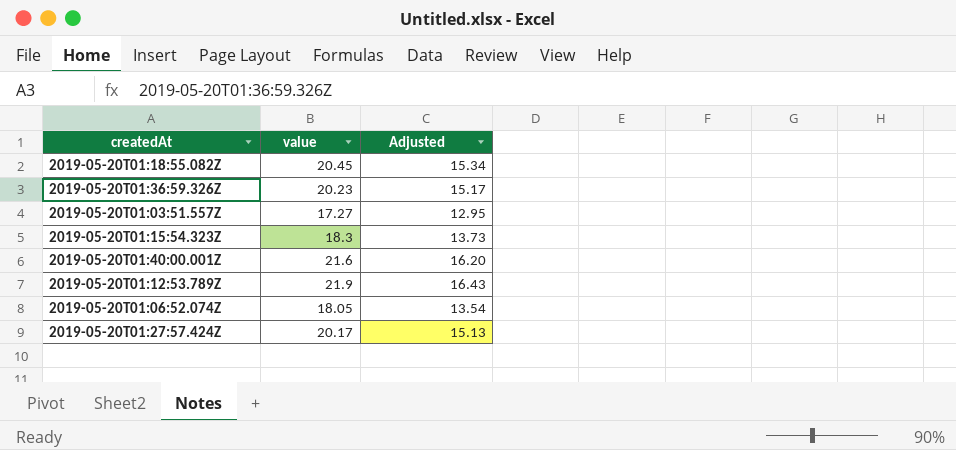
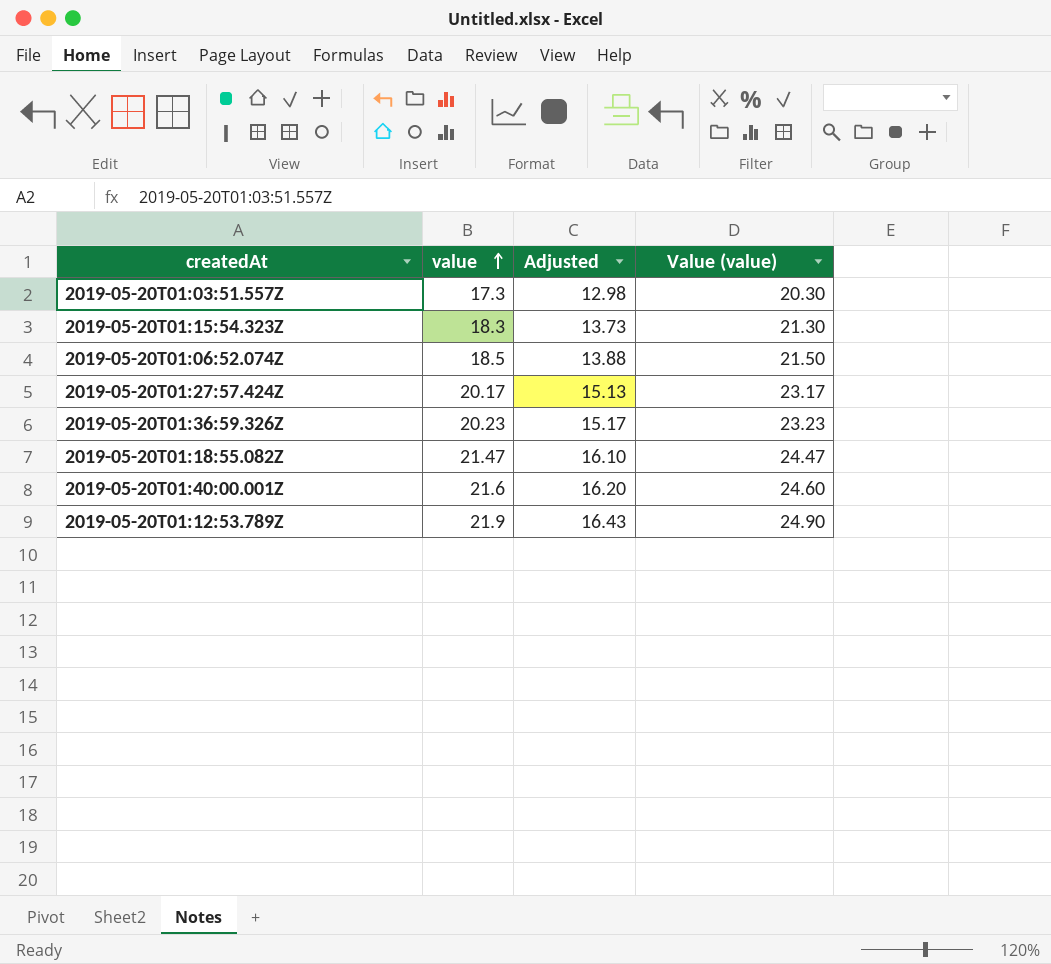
row order: none -> value ascending
column Value (value) | formula: none -> [value] + 3
2019-05-20T01:03:51.557Z | value: 17.27 -> 17.3
2019-05-20T01:03:51.557Z | Adjusted: 12.95 -> 12.98
2019-05-20T01:06:52.074Z | value: 18.05 -> 18.5
2019-05-20T01:06:52.074Z | Adjusted: 13.54 -> 13.88
2019-05-20T01:18:55.082Z | value: 20.45 -> 21.47
2019-05-20T01:18:55.082Z | Adjusted: 15.34 -> 16.10

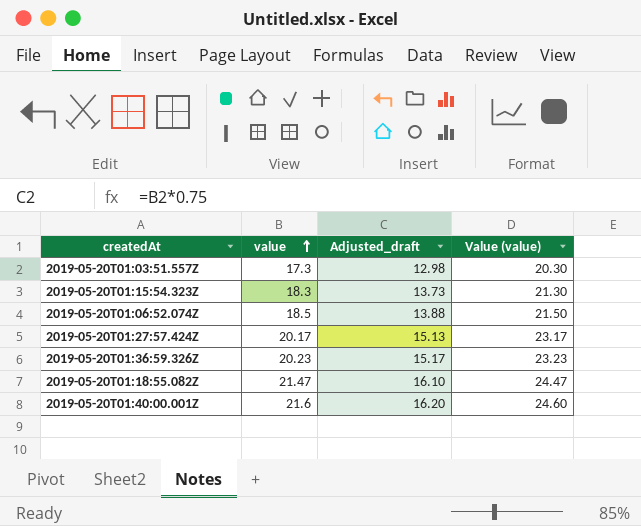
column name: Adjusted -> Adjusted_draft
row 2019-05-20T01:12:53.789Z: 21.9 | 16.43 | 24.90 -> none

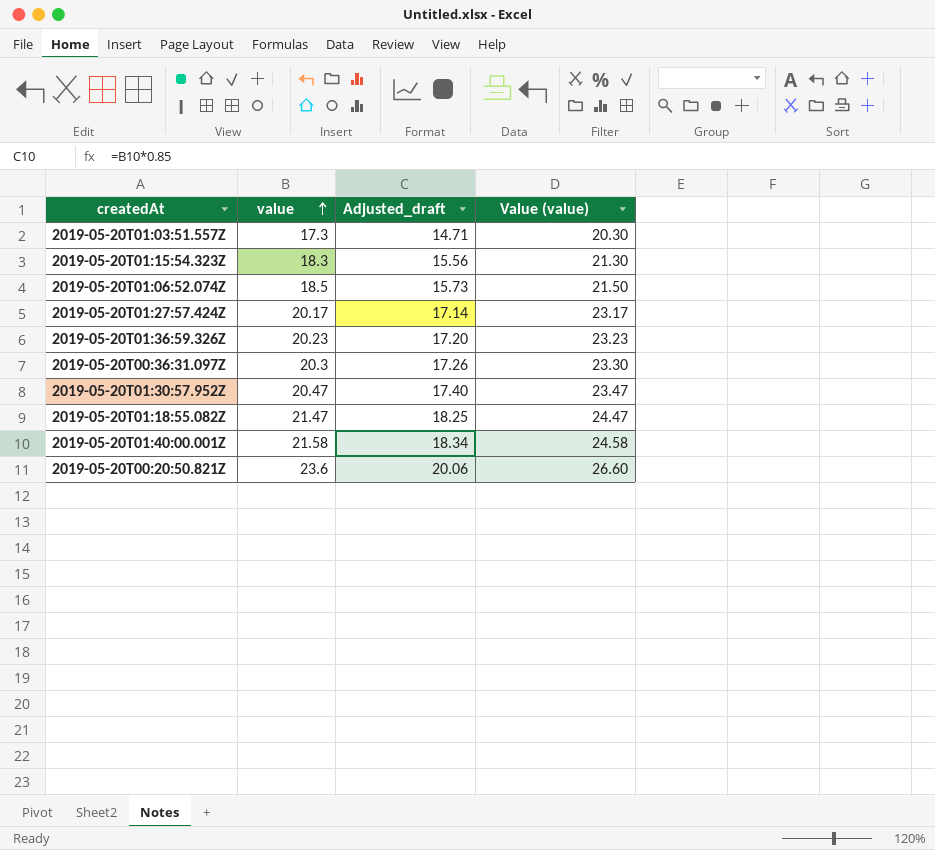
column Adjusted_draft | formula: [value] * 0.75 -> [value] * 0.85
row 2019-05-20T00:36:31.097Z: none -> 20.3 | 17.26 | 23.30
row 2019-05-20T01:30:57.952Z: none -> 20.47 | 17.40 | 23.47
2019-05-20T01:40:00.001Z | value: 21.6 -> 21.58
2019-05-20T01:40:00.001Z | Value (value): 24.60 -> 24.58
row 2019-05-20T00:20:50.821Z: none -> 23.6 | 20.06 | 26.60

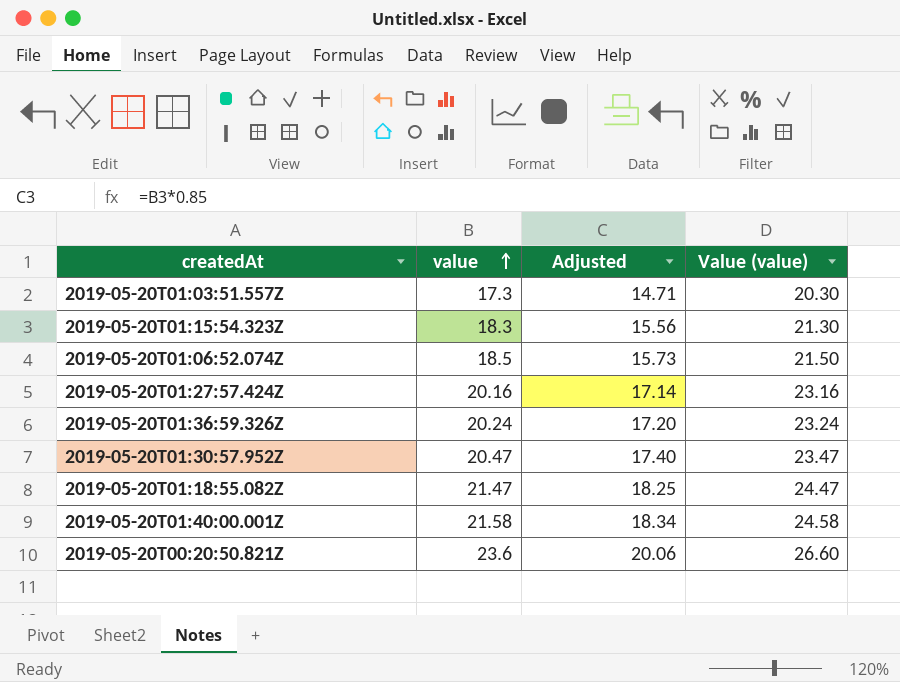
column name: Adjusted_draft -> Adjusted
row 2019-05-20T00:36:31.097Z: 20.3 | 17.26 | 23.30 -> none
2019-05-20T01:27:57.424Z | value: 20.17 -> 20.16
2019-05-20T01:27:57.424Z | Value (value): 23.17 -> 23.16
2019-05-20T01:36:59.326Z | value: 20.23 -> 20.24
2019-05-20T01:36:59.326Z | Value (value): 23.23 -> 23.24

